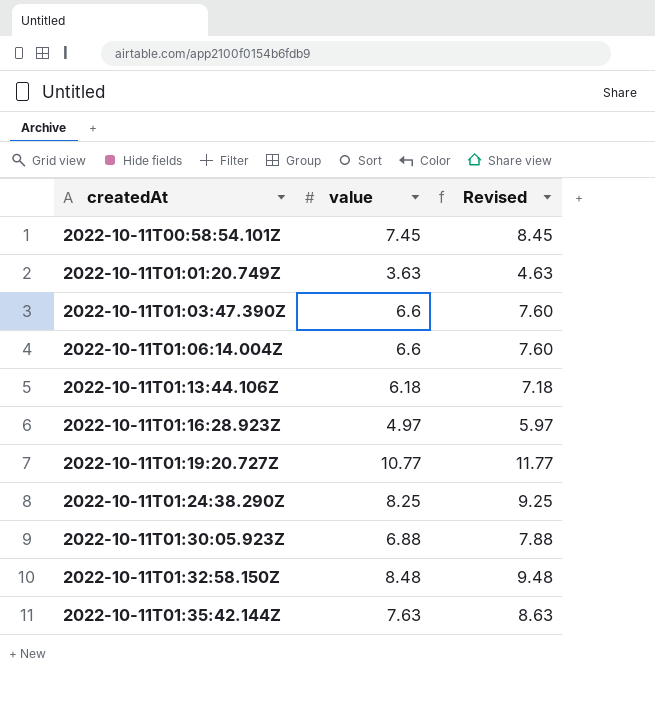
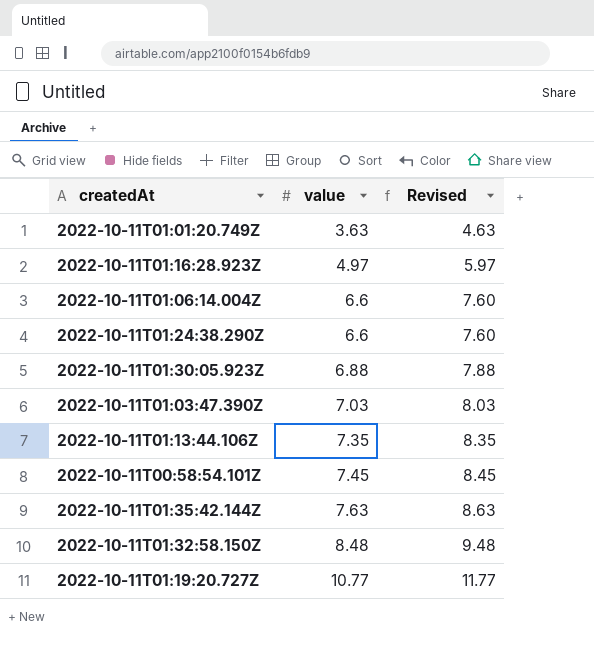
row order: createdAt ascending -> value ascending
2022-10-11T01:24:38.290Z | value: 8.25 -> 6.6
2022-10-11T01:24:38.290Z | Revised: 9.25 -> 7.60
2022-10-11T01:03:47.390Z | value: 6.6 -> 7.03
2022-10-11T01:03:47.390Z | Revised: 7.60 -> 8.03
2022-10-11T01:13:44.106Z | value: 6.18 -> 7.35
2022-10-11T01:13:44.106Z | Revised: 7.18 -> 8.35

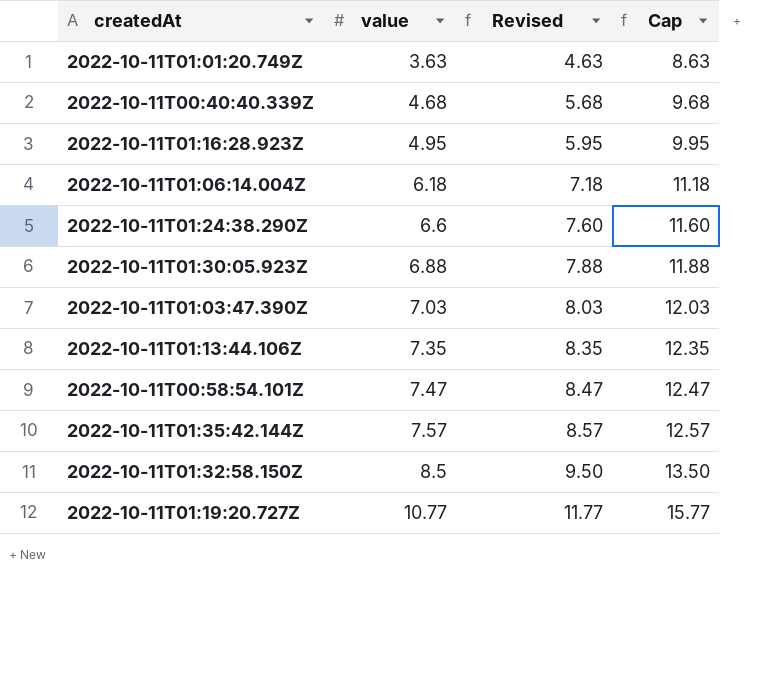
column Cap | formula: none -> [value] + 5
row 2022-10-11T00:40:40.339Z: none -> 4.68 | 5.68 | 9.68
2022-10-11T01:16:28.923Z | value: 4.97 -> 4.95
2022-10-11T01:16:28.923Z | Revised: 5.97 -> 5.95
2022-10-11T01:06:14.004Z | value: 6.6 -> 6.18
2022-10-11T01:06:14.004Z | Revised: 7.60 -> 7.18
2022-10-11T00:58:54.101Z | value: 7.45 -> 7.47
2022-10-11T00:58:54.101Z | Revised: 8.45 -> 8.47
2022-10-11T01:35:42.144Z | value: 7.63 -> 7.57
2022-10-11T01:35:42.144Z | Revised: 8.63 -> 8.57
2022-10-11T01:32:58.150Z | value: 8.48 -> 8.5
2022-10-11T01:32:58.150Z | Revised: 9.48 -> 9.50

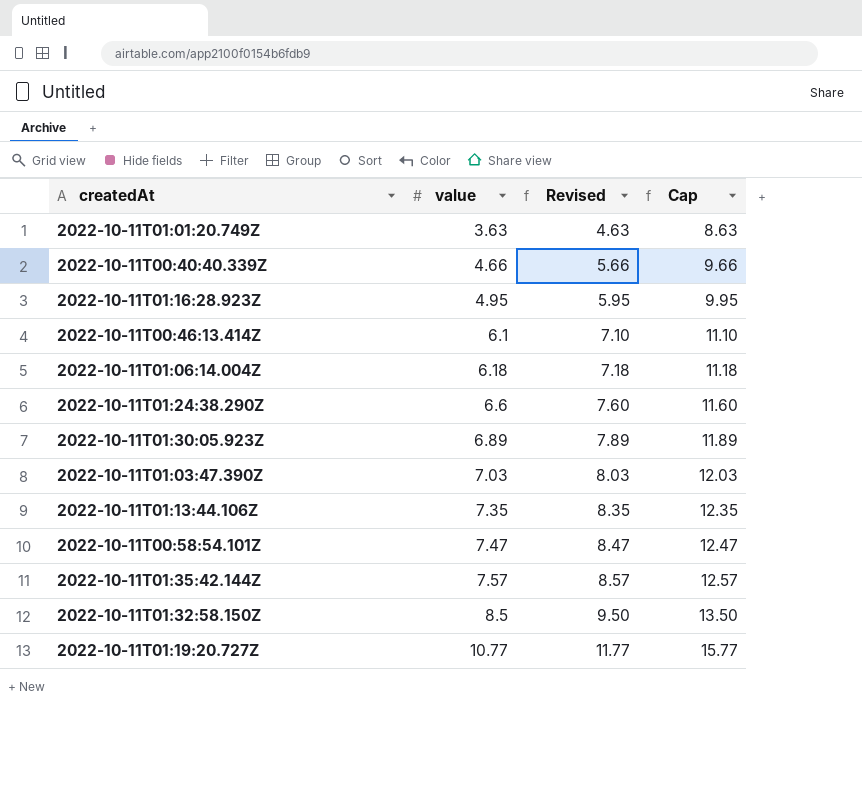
2022-10-11T00:40:40.339Z | value: 4.68 -> 4.66
2022-10-11T00:40:40.339Z | Revised: 5.68 -> 5.66
2022-10-11T00:40:40.339Z | Cap: 9.68 -> 9.66
row 2022-10-11T00:46:13.414Z: none -> 6.1 | 7.10 | 11.10
2022-10-11T01:30:05.923Z | value: 6.88 -> 6.89
2022-10-11T01:30:05.923Z | Revised: 7.88 -> 7.89
2022-10-11T01:30:05.923Z | Cap: 11.88 -> 11.89

